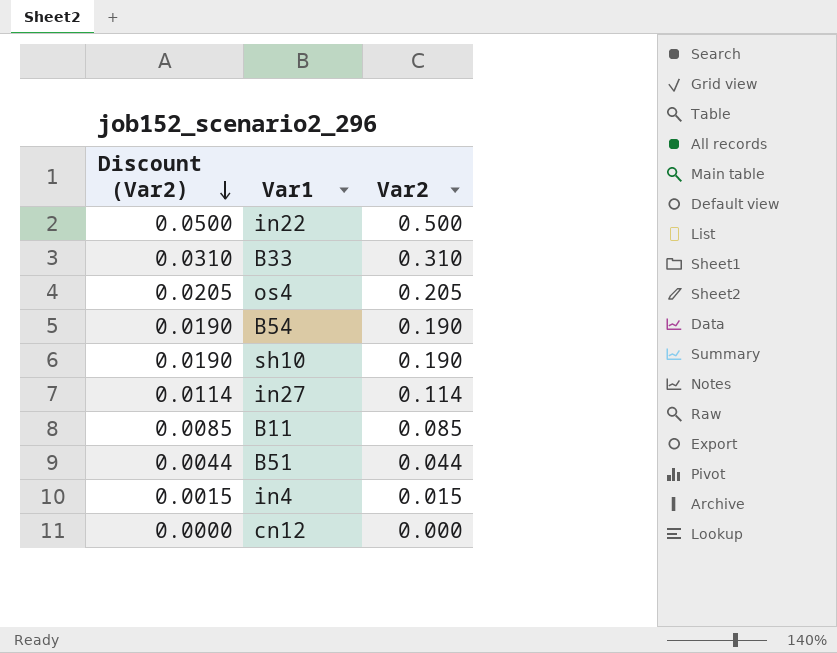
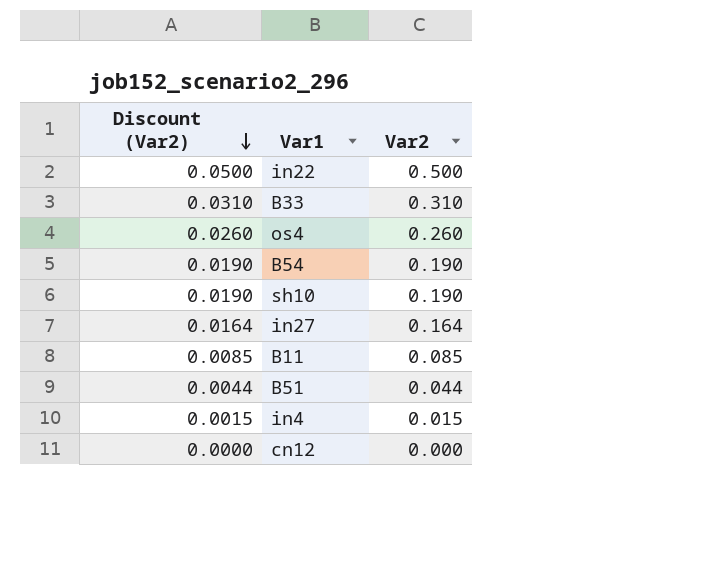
os4 | Discount (Var2): 0.0205 -> 0.0260
os4 | Var2: 0.205 -> 0.260
in27 | Discount (Var2): 0.0114 -> 0.0164
in27 | Var2: 0.114 -> 0.164

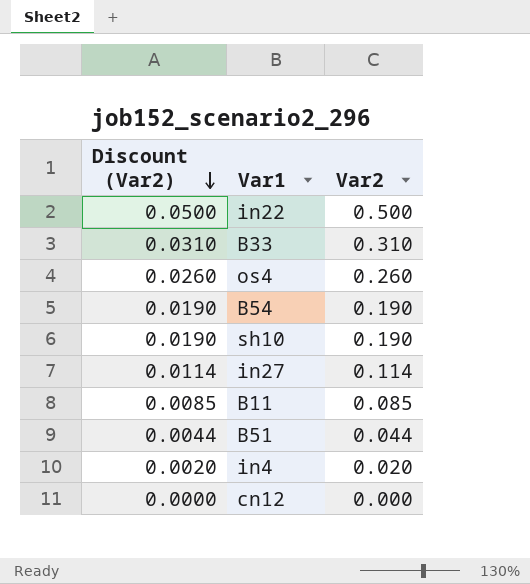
in27 | Discount (Var2): 0.0164 -> 0.0114
in27 | Var2: 0.164 -> 0.114
in4 | Discount (Var2): 0.0015 -> 0.0020
in4 | Var2: 0.015 -> 0.020

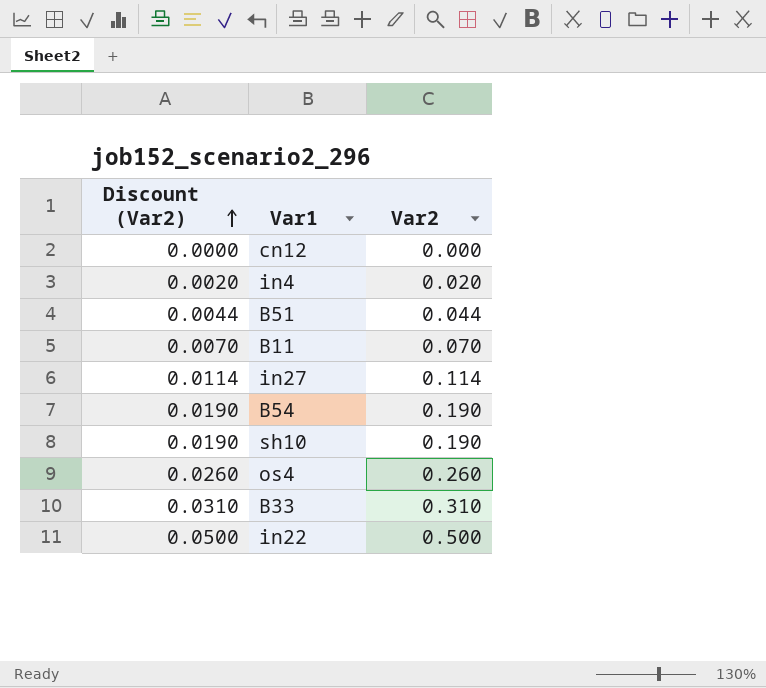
row order: Discount (Var2) descending -> Discount (Var2) ascending
B11 | Discount (Var2): 0.0085 -> 0.0070
B11 | Var2: 0.085 -> 0.070

